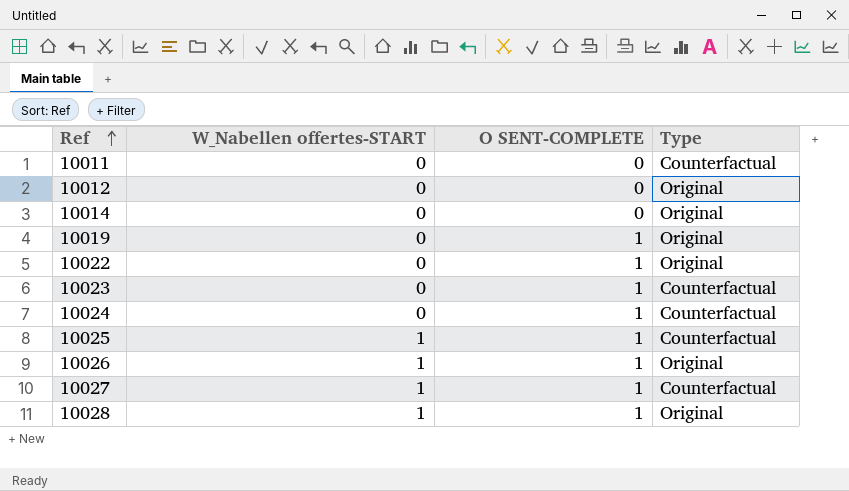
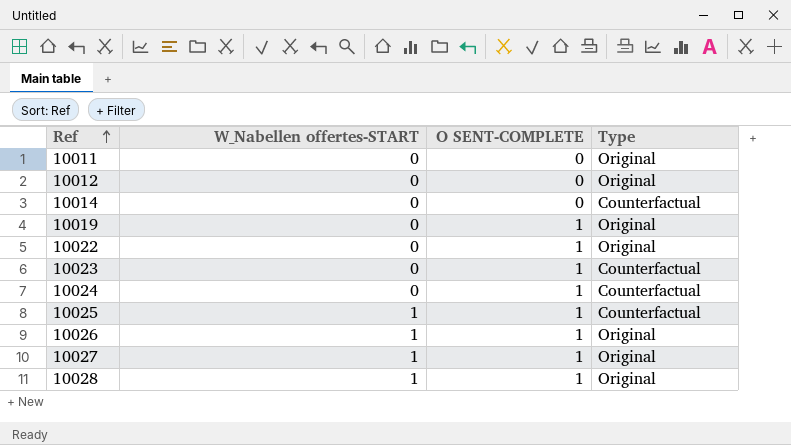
10011 | Type: Counterfactual -> Original
10014 | Type: Original -> Counterfactual
10027 | Type: Counterfactual -> Original

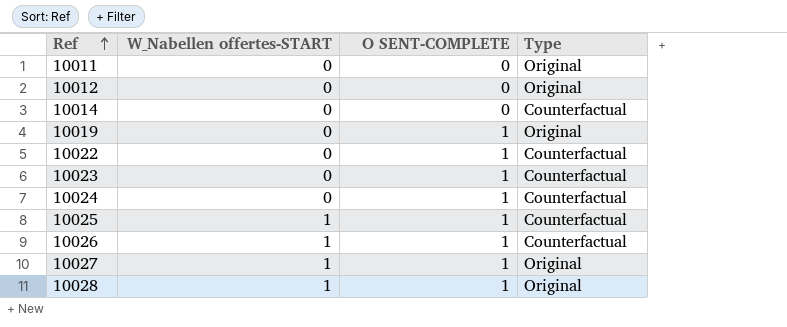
10022 | Type: Original -> Counterfactual
10026 | Type: Original -> Counterfactual

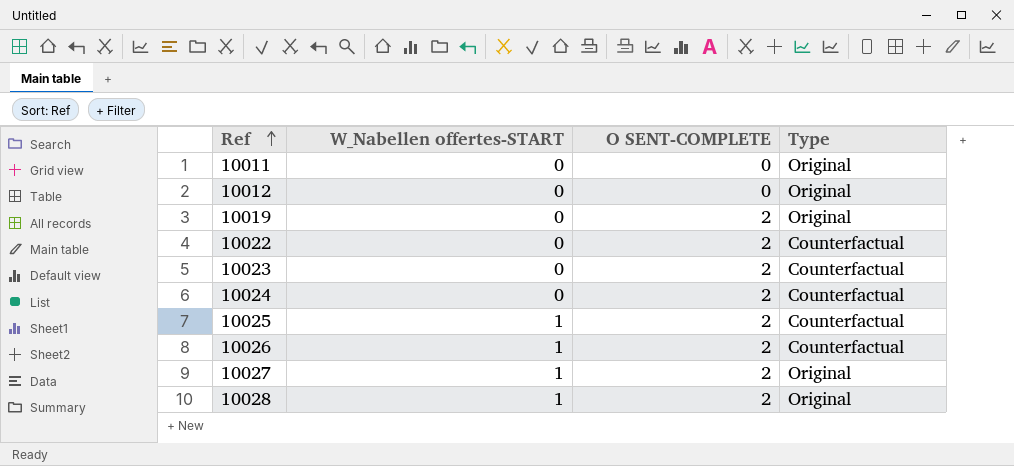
row 10014: 0 | 0 | Counterfactual -> none
10019 | O SENT-COMPLETE: 1 -> 2
10022 | O SENT-COMPLETE: 1 -> 2
10023 | O SENT-COMPLETE: 1 -> 2
10024 | O SENT-COMPLETE: 1 -> 2
10025 | O SENT-COMPLETE: 1 -> 2
10026 | O SENT-COMPLETE: 1 -> 2
10027 | O SENT-COMPLETE: 1 -> 2
10028 | O SENT-COMPLETE: 1 -> 2

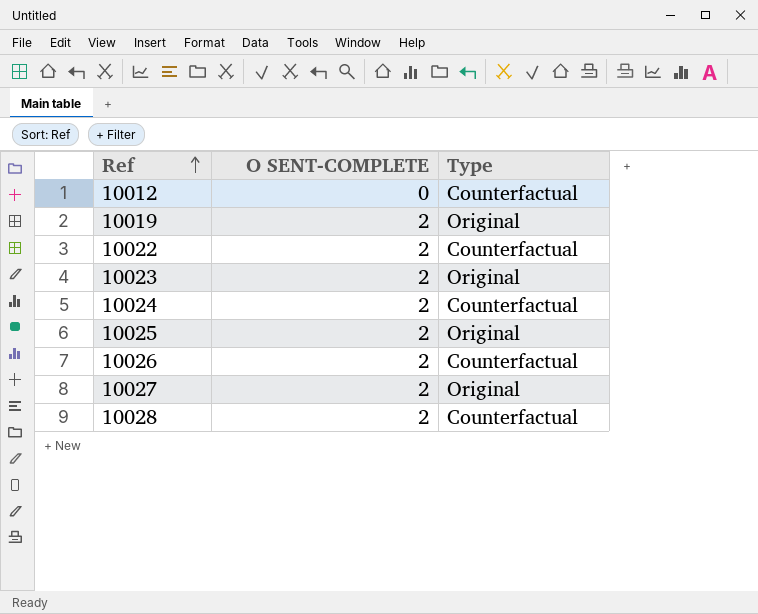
column W_Nabellen offertes-START | position: 2 -> none
row 10011: 0 | 0 | Original -> none
10012 | Type: Original -> Counterfactual
10023 | Type: Counterfactual -> Original
10025 | Type: Counterfactual -> Original
10028 | Type: Original -> Counterfactual

